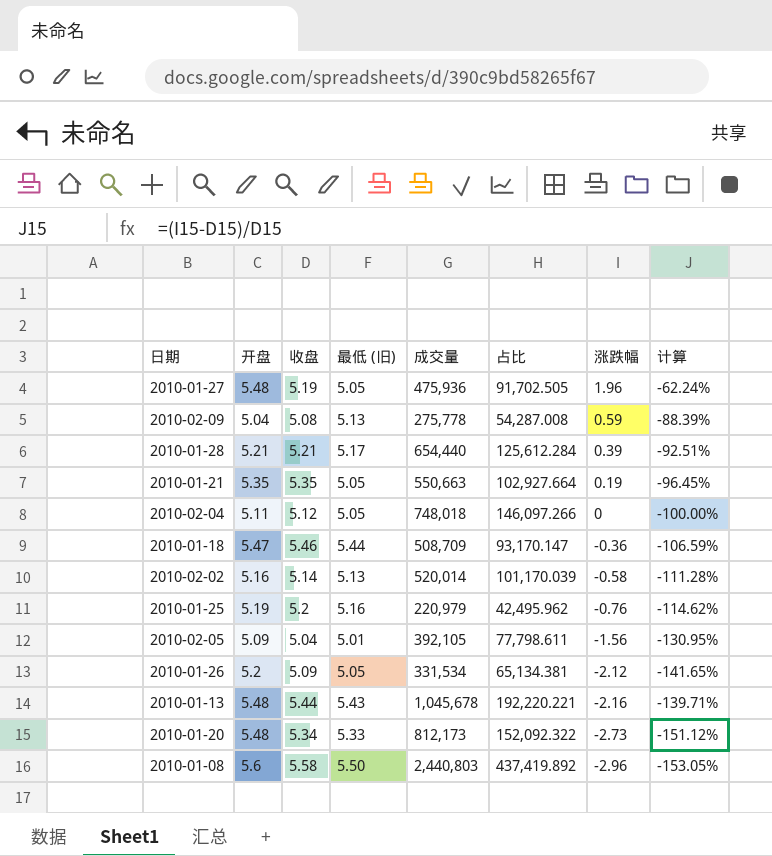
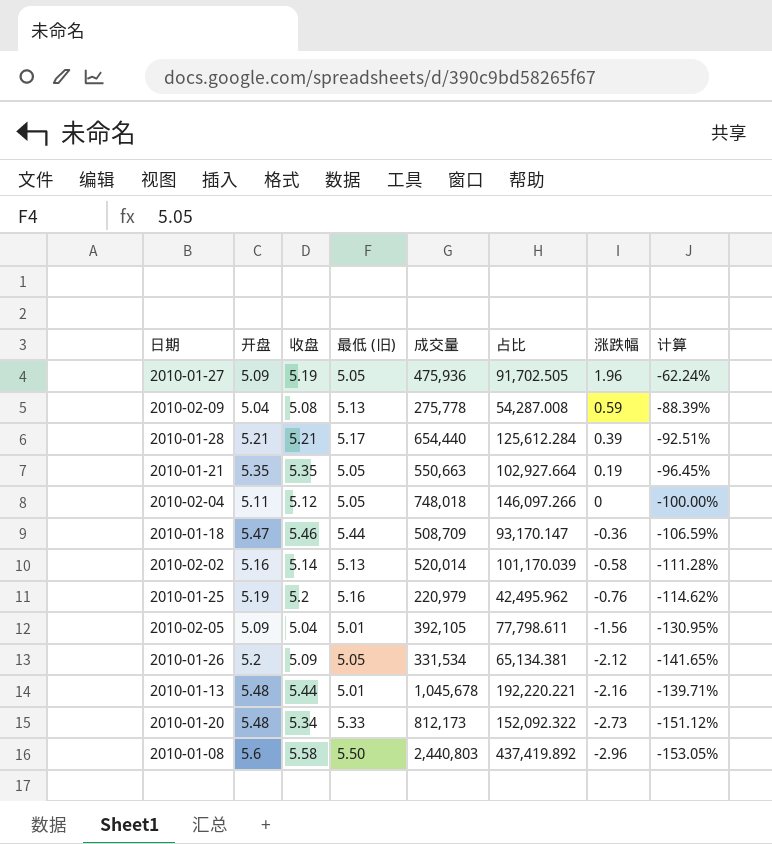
2010-01-27 | 开盘: 5.48 -> 5.09
2010-01-13 | 最低 (旧): 5.43 -> 5.01

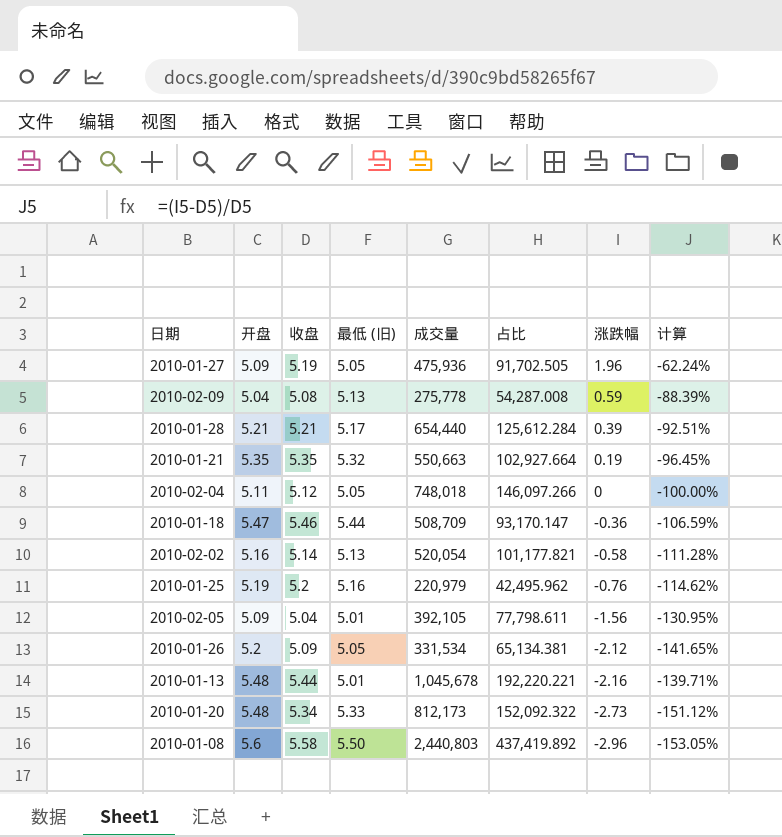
2010-01-21 | 最低 (旧): 5.05 -> 5.32
2010-02-02 | 成交量: 520,014 -> 520,054
2010-02-02 | 占比: 101,170.039 -> 101,177.821

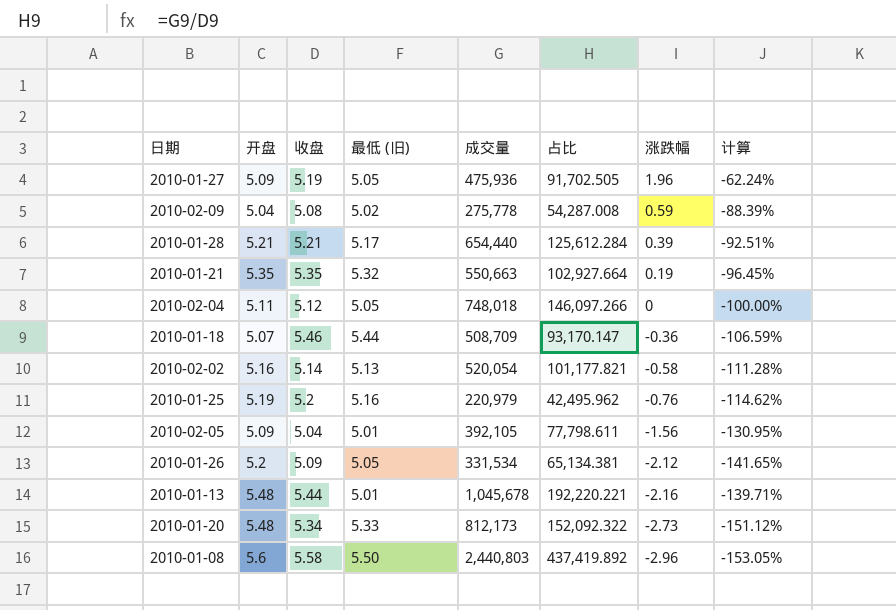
2010-02-09 | 最低 (旧): 5.13 -> 5.02
2010-01-18 | 开盘: 5.47 -> 5.07

